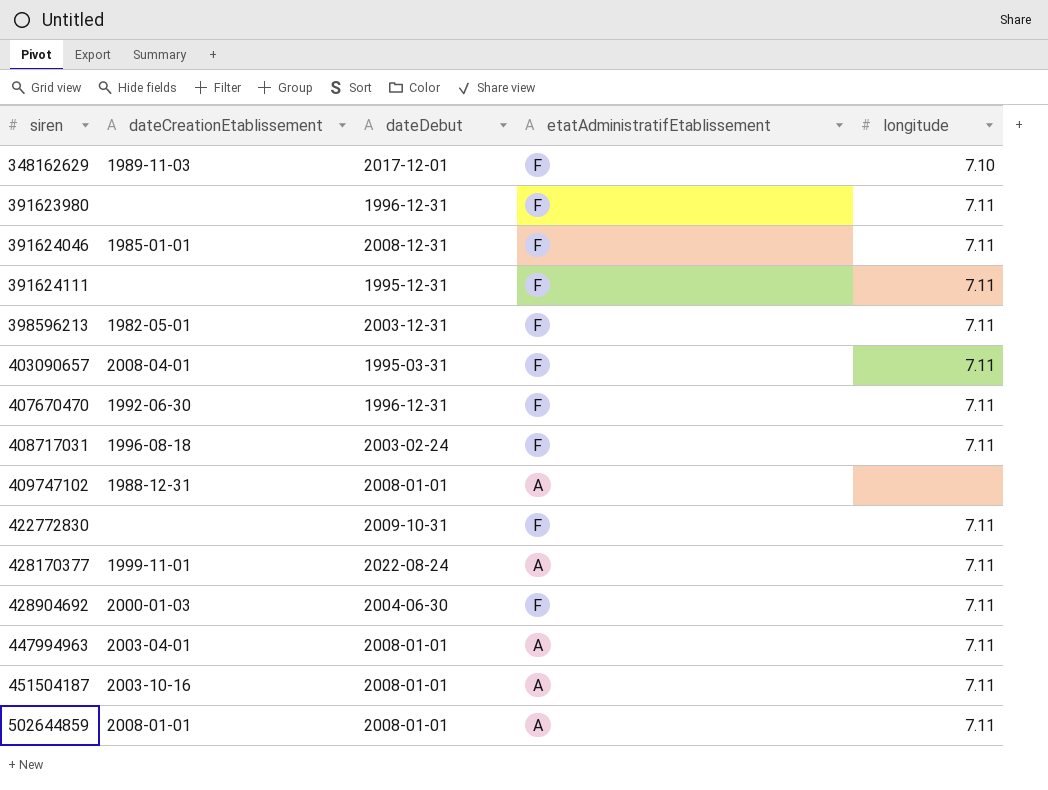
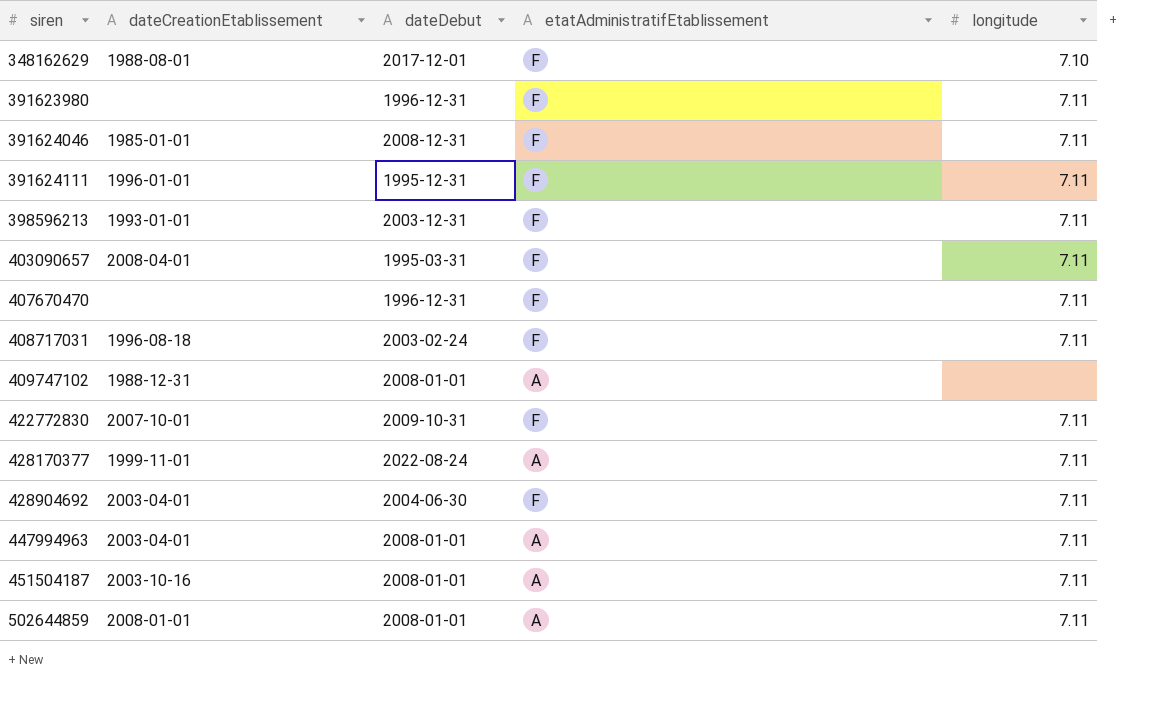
348162629 | dateCreationEtablissement: 1989-11-03 -> 1988-08-01
391624111 | dateCreationEtablissement: none -> 1996-01-01
398596213 | dateCreationEtablissement: 1982-05-01 -> 1993-01-01
407670470 | dateCreationEtablissement: 1992-06-30 -> none
422772830 | dateCreationEtablissement: none -> 2007-10-01
428904692 | dateCreationEtablissement: 2000-01-03 -> 2003-04-01

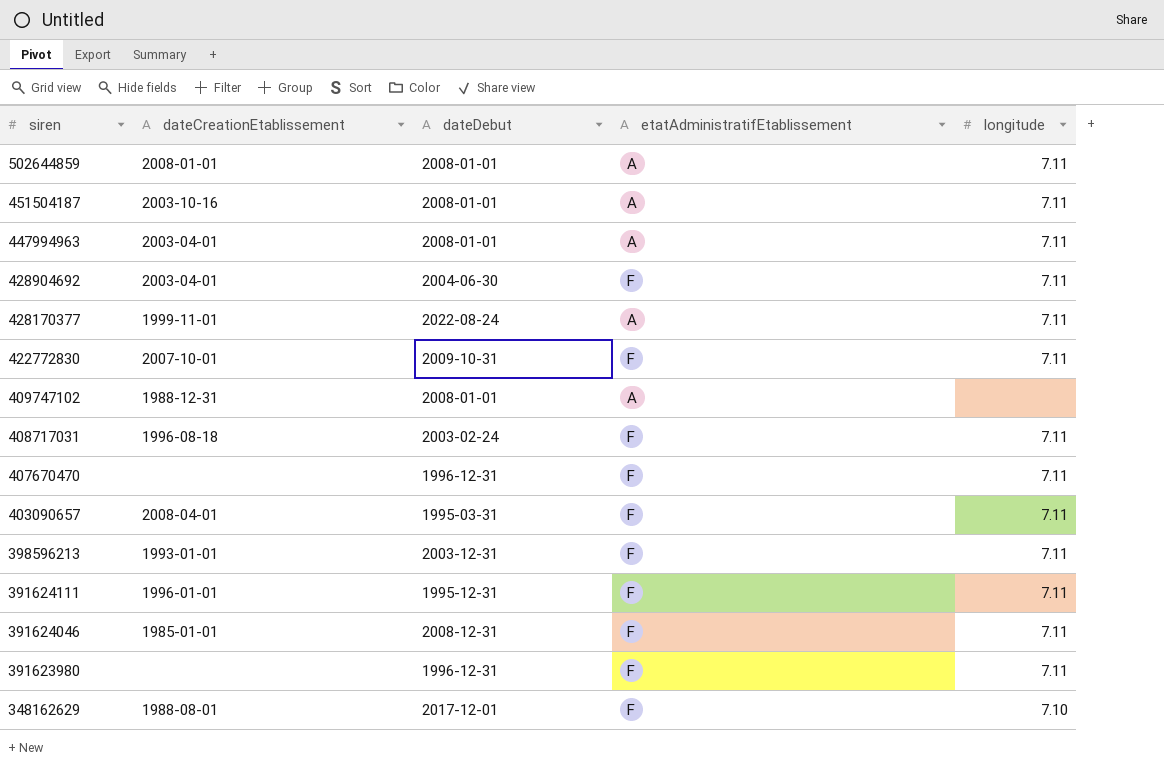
row order: siren ascending -> siren descending

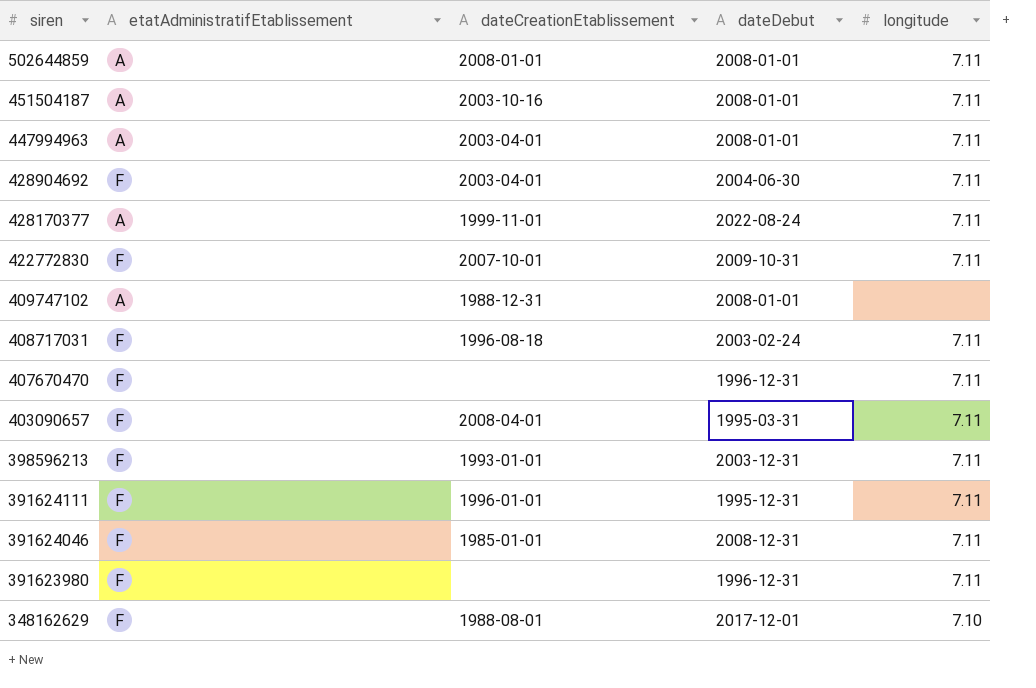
column etatAdministratifEtablissement | position: 4 -> 2

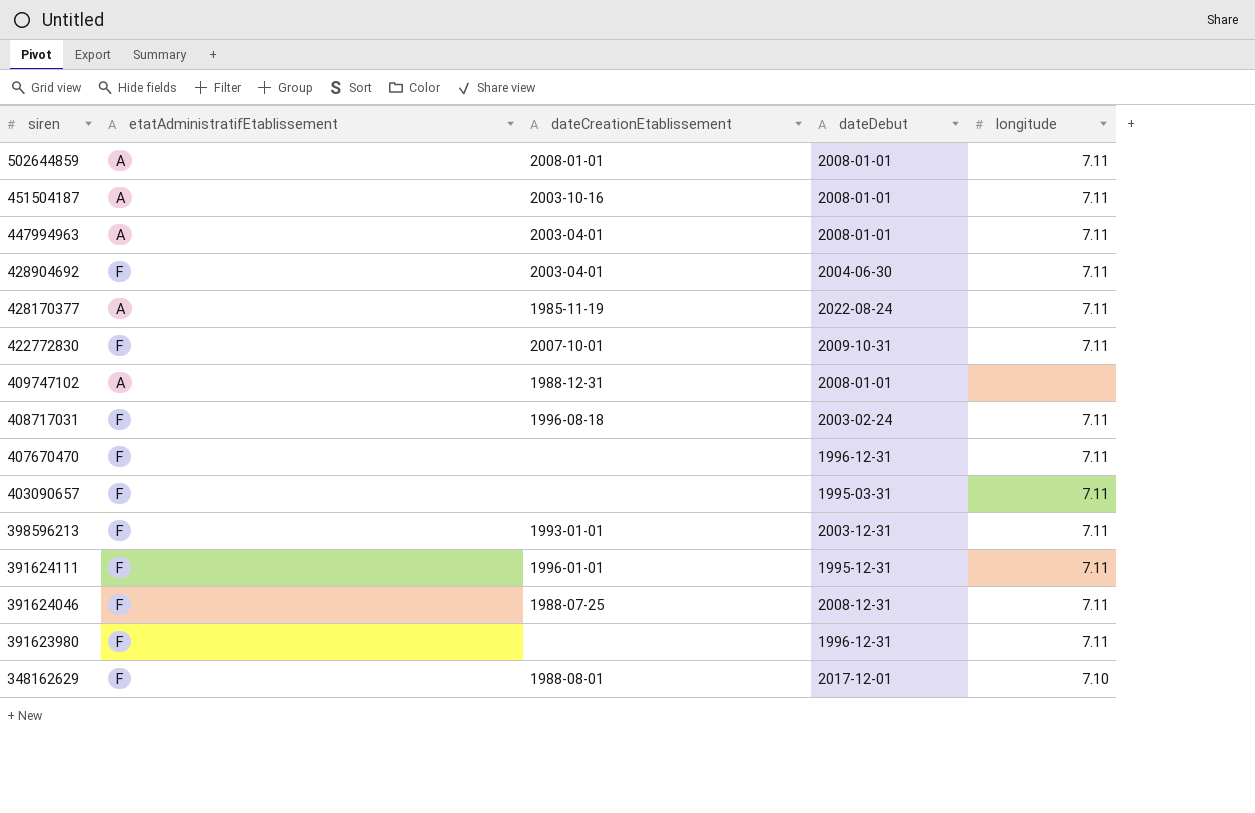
428170377 | dateCreationEtablissement: 1999-11-01 -> 1985-11-19
403090657 | dateCreationEtablissement: 2008-04-01 -> none
391624046 | dateCreationEtablissement: 1985-01-01 -> 1988-07-25

